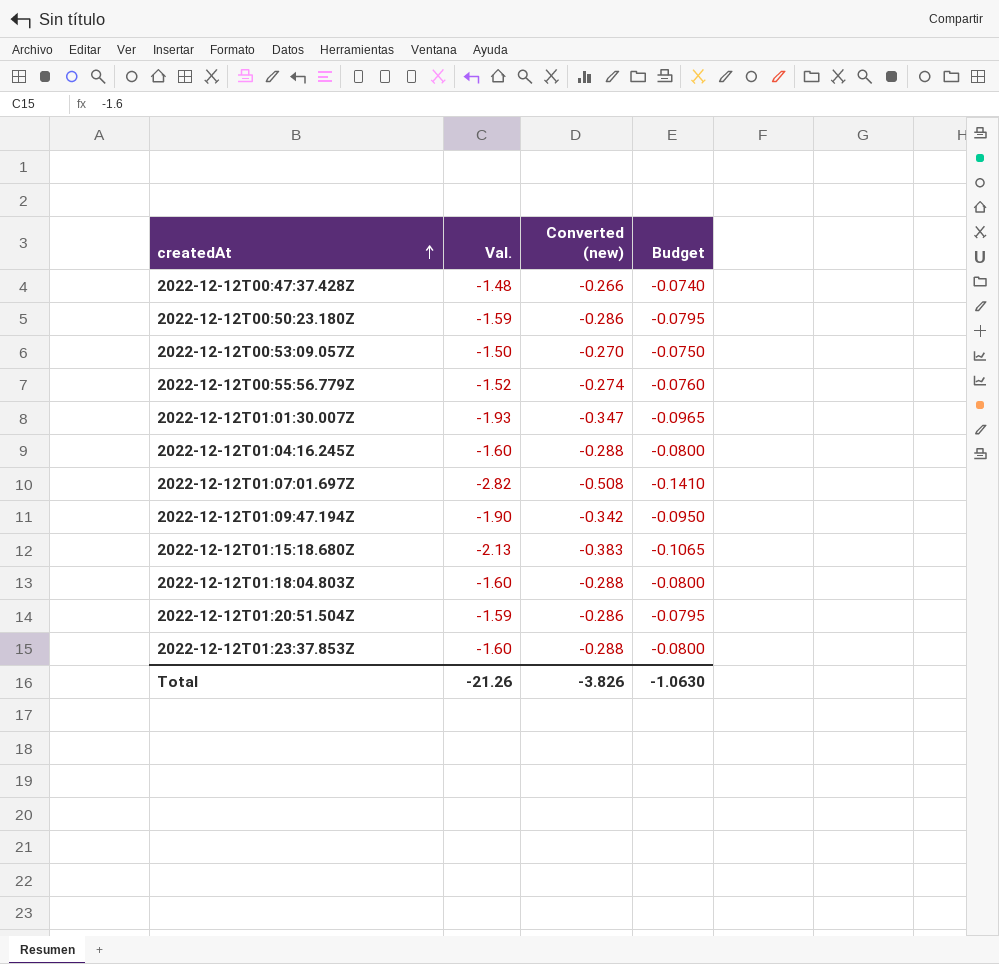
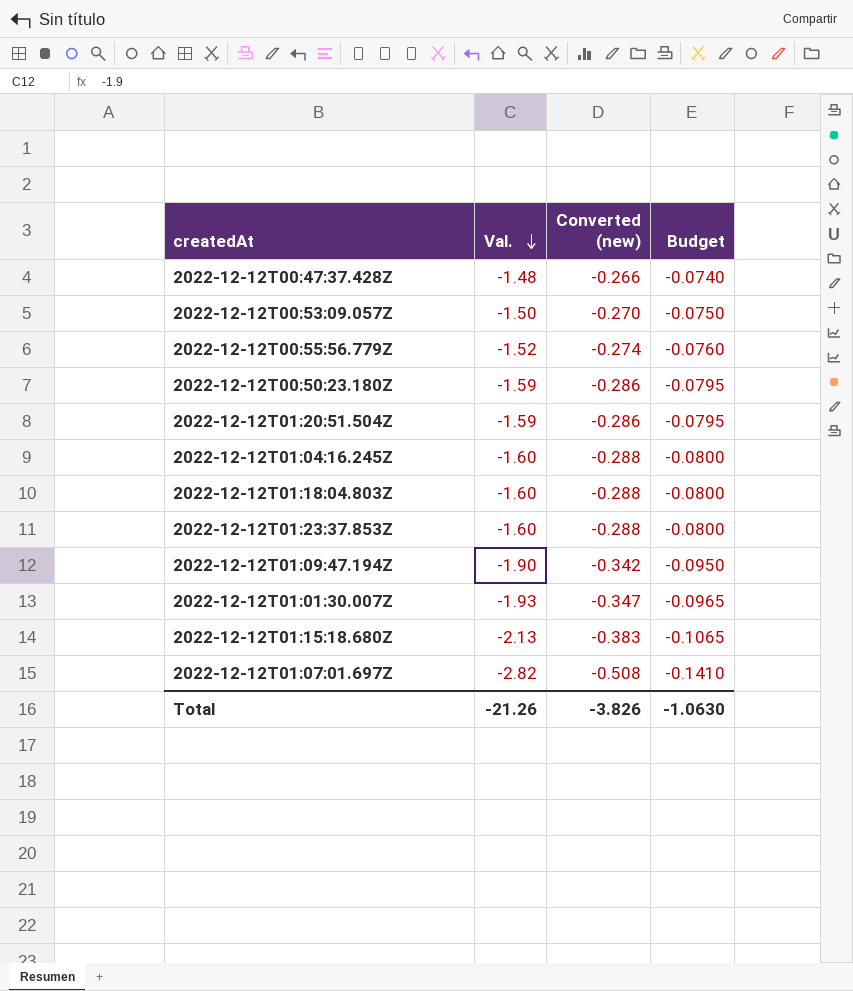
row order: createdAt ascending -> Val. descending

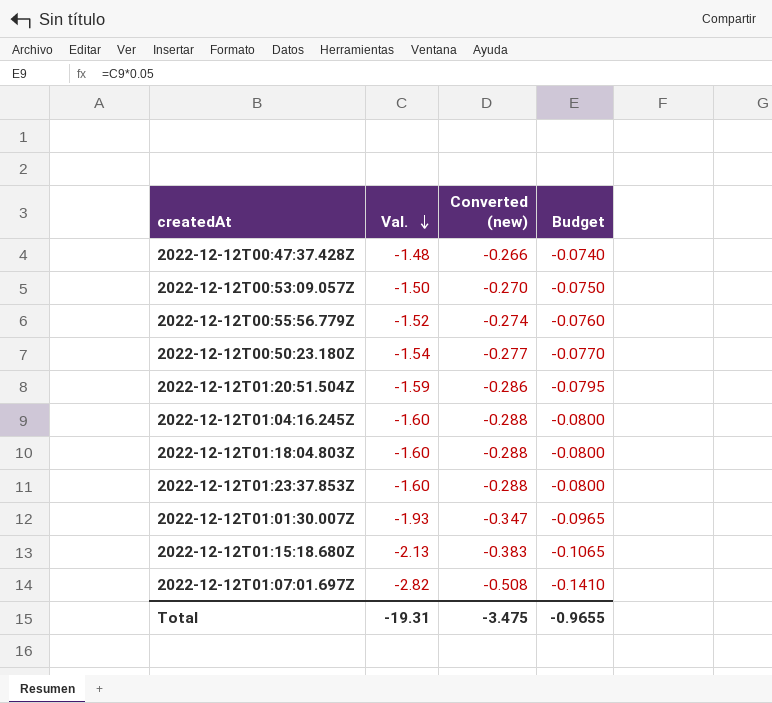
row 2022-12-12T01:09:47.194Z: -1.90 | -0.342 | -0.0950 -> none
2022-12-12T00:50:23.180Z | Val.: -1.59 -> -1.54
2022-12-12T00:50:23.180Z | Converted (new): -0.286 -> -0.277
2022-12-12T00:50:23.180Z | Budget: -0.0795 -> -0.0770
Total | Val.: -21.26 -> -19.31
Total | Converted (new): -3.826 -> -3.475
Total | Budget: -1.0630 -> -0.9655

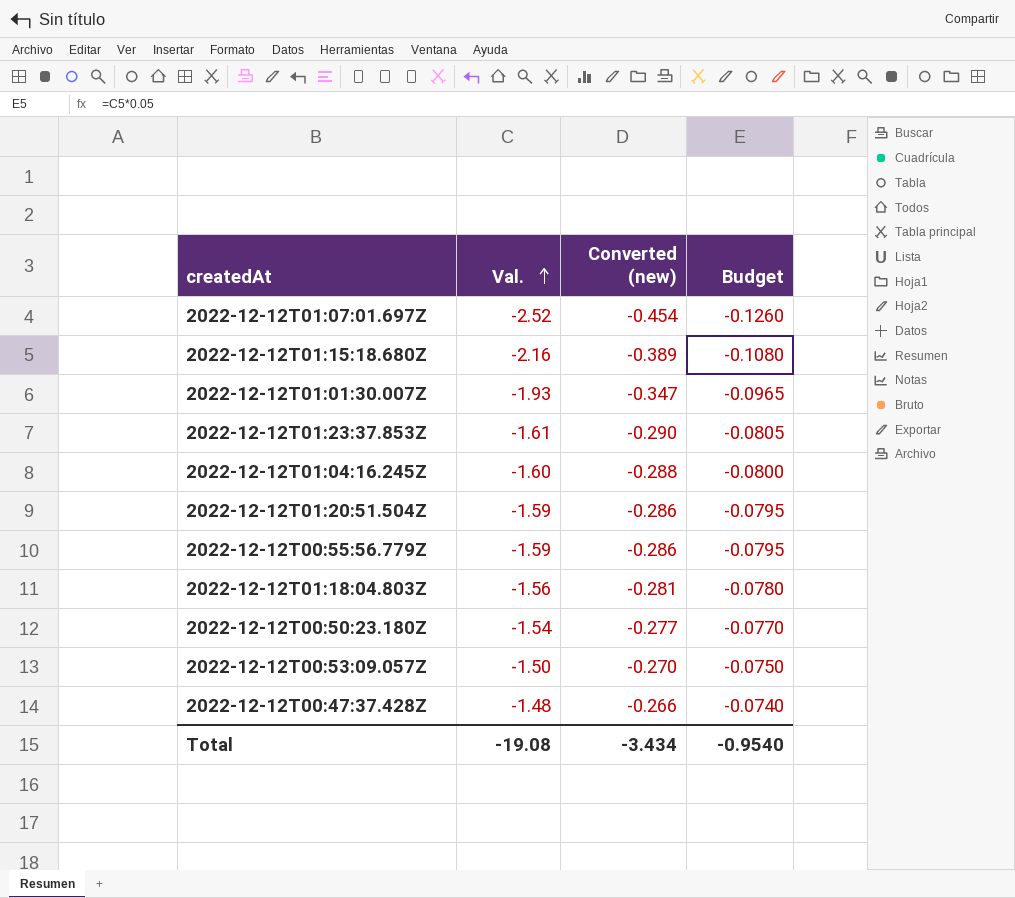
row order: Val. descending -> Val. ascending
2022-12-12T01:07:01.697Z | Val.: -2.82 -> -2.52
2022-12-12T01:07:01.697Z | Converted (new): -0.508 -> -0.454
2022-12-12T01:07:01.697Z | Budget: -0.1410 -> -0.1260
2022-12-12T01:15:18.680Z | Val.: -2.13 -> -2.16
2022-12-12T01:15:18.680Z | Converted (new): -0.383 -> -0.389
2022-12-12T01:15:18.680Z | Budget: -0.1065 -> -0.1080
2022-12-12T01:23:37.853Z | Val.: -1.60 -> -1.61
2022-12-12T01:23:37.853Z | Converted (new): -0.288 -> -0.290
2022-12-12T01:23:37.853Z | Budget: -0.0800 -> -0.0805
2022-12-12T00:55:56.779Z | Val.: -1.52 -> -1.59
2022-12-12T00:55:56.779Z | Converted (new): -0.274 -> -0.286
2022-12-12T00:55:56.779Z | Budget: -0.0760 -> -0.0795
2022-12-12T01:18:04.803Z | Val.: -1.60 -> -1.56
2022-12-12T01:18:04.803Z | Converted (new): -0.288 -> -0.281
2022-12-12T01:18:04.803Z | Budget: -0.0800 -> -0.0780
Total | Val.: -19.31 -> -19.08
Total | Converted (new): -3.475 -> -3.434
Total | Budget: -0.9655 -> -0.9540

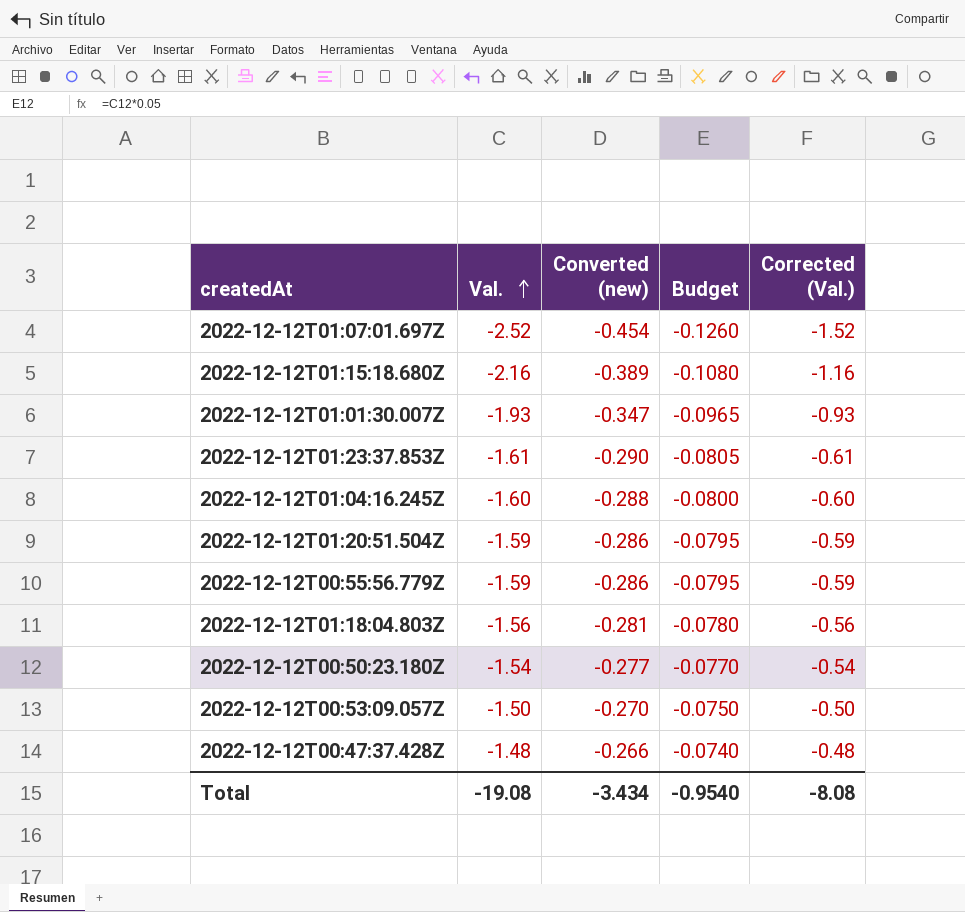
column Corrected (Val.) | formula: none -> [Val.] + 1

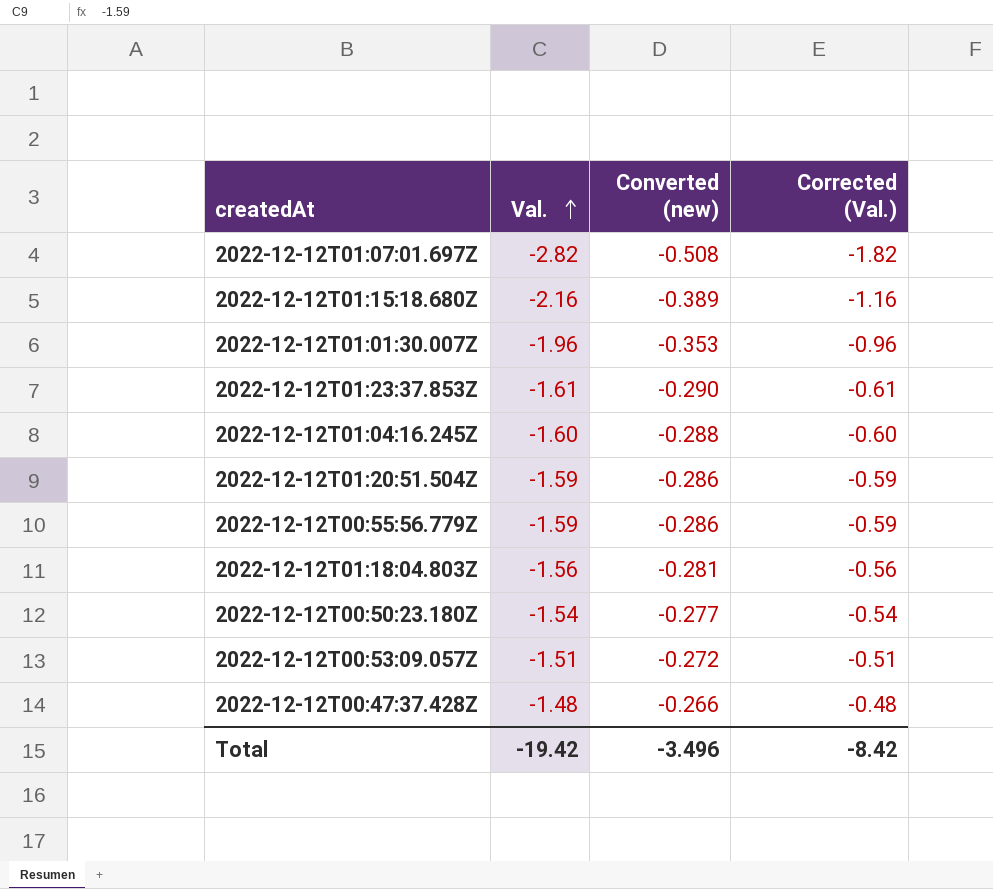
column Budget | formula: [Val.] * 0.05 -> none
2022-12-12T01:07:01.697Z | Val.: -2.52 -> -2.82
2022-12-12T01:07:01.697Z | Converted (new): -0.454 -> -0.508
2022-12-12T01:07:01.697Z | Corrected (Val.): -1.52 -> -1.82
2022-12-12T01:01:30.007Z | Val.: -1.93 -> -1.96
2022-12-12T01:01:30.007Z | Converted (new): -0.347 -> -0.353
2022-12-12T01:01:30.007Z | Corrected (Val.): -0.93 -> -0.96
2022-12-12T00:53:09.057Z | Val.: -1.50 -> -1.51
2022-12-12T00:53:09.057Z | Converted (new): -0.270 -> -0.272
2022-12-12T00:53:09.057Z | Corrected (Val.): -0.50 -> -0.51
Total | Val.: -19.08 -> -19.42
Total | Converted (new): -3.434 -> -3.496
Total | Corrected (Val.): -8.08 -> -8.42

